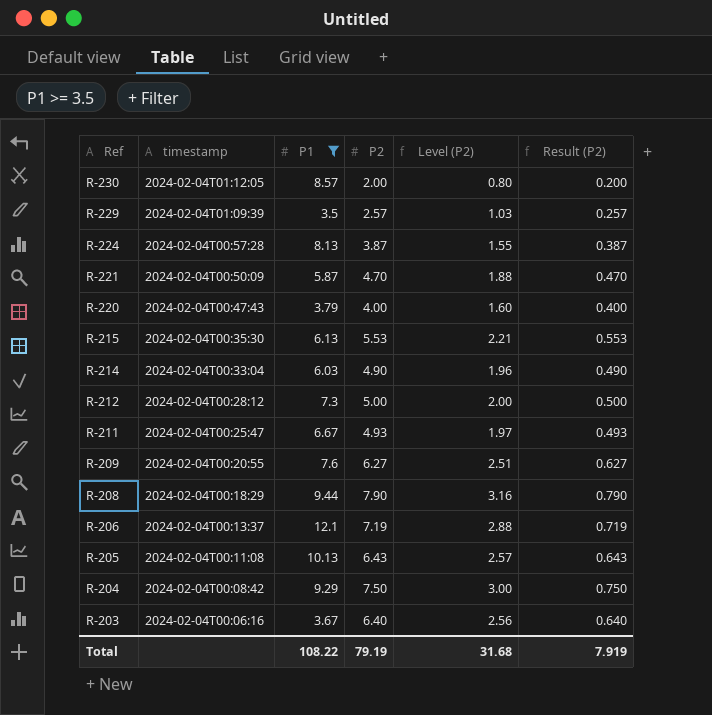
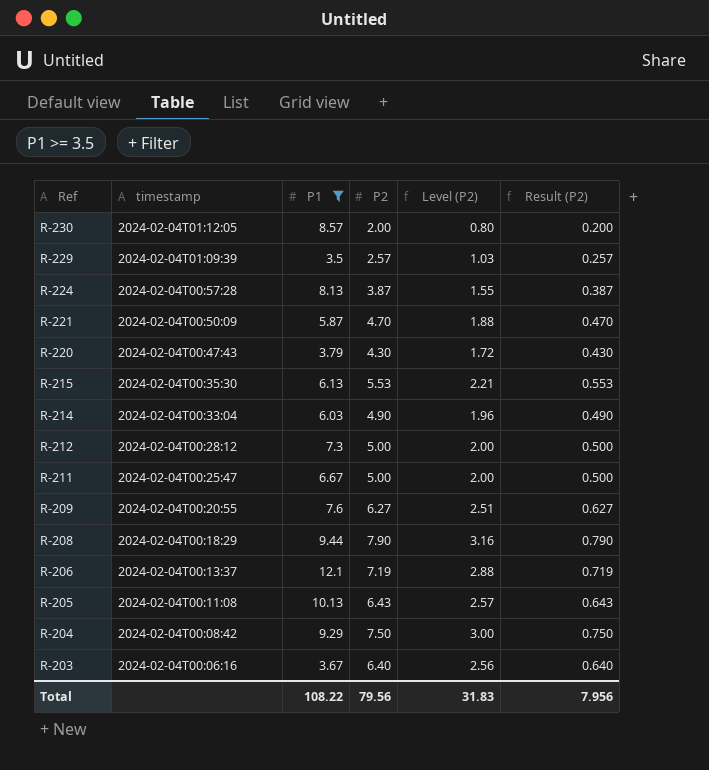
R-220 | P2: 4.00 -> 4.30
R-220 | Level (P2): 1.60 -> 1.72
R-220 | Result (P2): 0.400 -> 0.430
R-211 | P2: 4.93 -> 5.00
R-211 | Level (P2): 1.97 -> 2.00
R-211 | Result (P2): 0.493 -> 0.500
Total | P2: 79.19 -> 79.56
Total | Level (P2): 31.68 -> 31.83
Total | Result (P2): 7.919 -> 7.956

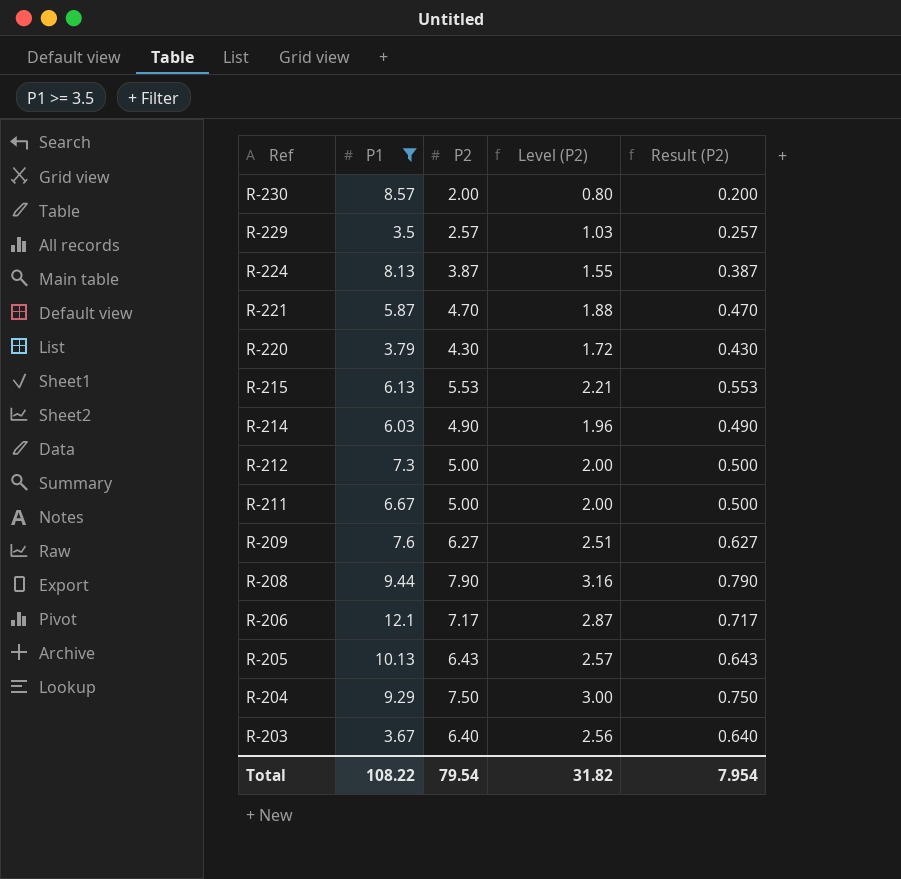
column timestamp | position: 2 -> none
R-206 | P2: 7.19 -> 7.17
R-206 | Level (P2): 2.88 -> 2.87
R-206 | Result (P2): 0.719 -> 0.717
Total | P2: 79.56 -> 79.54
Total | Level (P2): 31.83 -> 31.82
Total | Result (P2): 7.956 -> 7.954

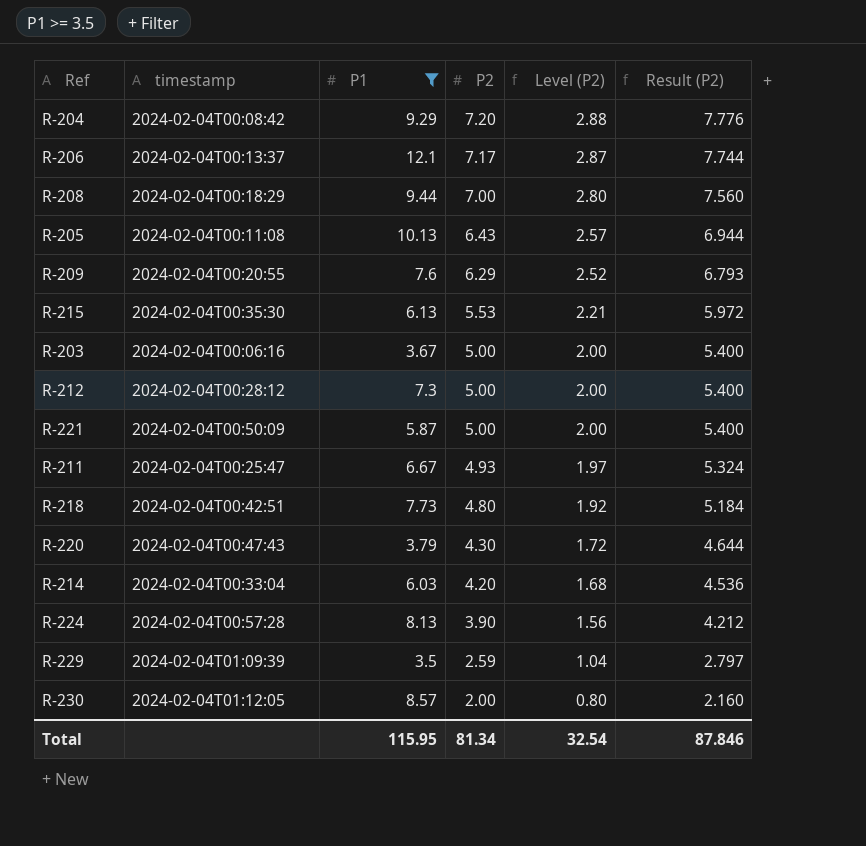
row order: Ref descending -> P2 descending
column timestamp | position: none -> 2
column Result (P2) | formula: [P2] * 0.1 -> [P2] * 1.08
R-204 | P2: 7.50 -> 7.20
R-204 | Level (P2): 3.00 -> 2.88
R-208 | P2: 7.90 -> 7.00
R-208 | Level (P2): 3.16 -> 2.80
R-209 | P2: 6.27 -> 6.29
R-209 | Level (P2): 2.51 -> 2.52
R-203 | P2: 6.40 -> 5.00
R-203 | Level (P2): 2.56 -> 2.00
R-221 | P2: 4.70 -> 5.00
R-221 | Level (P2): 1.88 -> 2.00
R-211 | P2: 5.00 -> 4.93
R-211 | Level (P2): 2.00 -> 1.97
row R-218: none -> 2024-02-04T00:42:51 | 7.73 | 4.80 | 1.92 | 5.184
R-214 | P2: 4.90 -> 4.20
R-214 | Level (P2): 1.96 -> 1.68
R-224 | P2: 3.87 -> 3.90
R-224 | Level (P2): 1.55 -> 1.56
R-229 | P2: 2.57 -> 2.59
R-229 | Level (P2): 1.03 -> 1.04
Total | P1: 108.22 -> 115.95
Total | P2: 79.54 -> 81.34
Total | Level (P2): 31.82 -> 32.54
Total | Result (P2): 7.954 -> 87.846

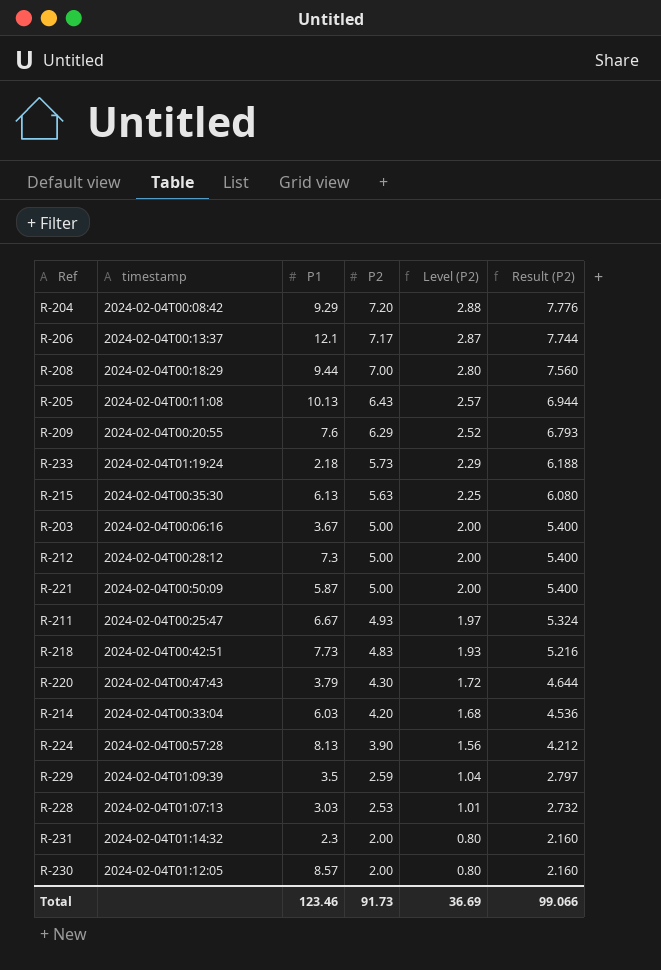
filter: P1 >= 3.5 -> none
R-215 | P2: 5.53 -> 5.63
R-215 | Level (P2): 2.21 -> 2.25
R-215 | Result (P2): 5.972 -> 6.080
R-218 | P2: 4.80 -> 4.83
R-218 | Level (P2): 1.92 -> 1.93
R-218 | Result (P2): 5.184 -> 5.216
Total | P1: 115.95 -> 123.46
Total | P2: 81.34 -> 91.73
Total | Level (P2): 32.54 -> 36.69
Total | Result (P2): 87.846 -> 99.066

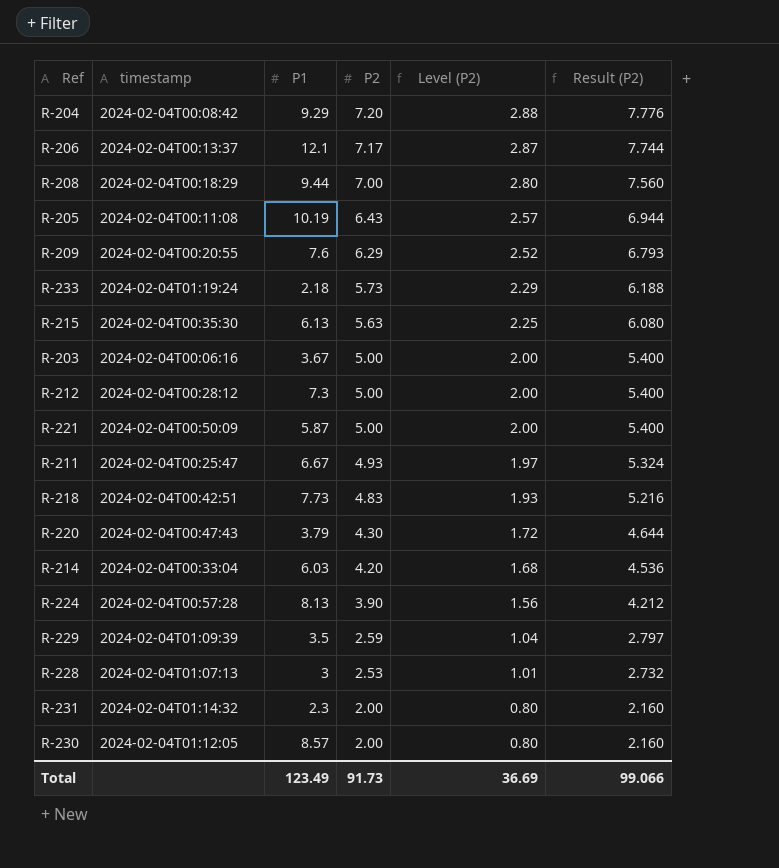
R-205 | P1: 10.13 -> 10.19
R-228 | P1: 3.03 -> 3
Total | P1: 123.46 -> 123.49

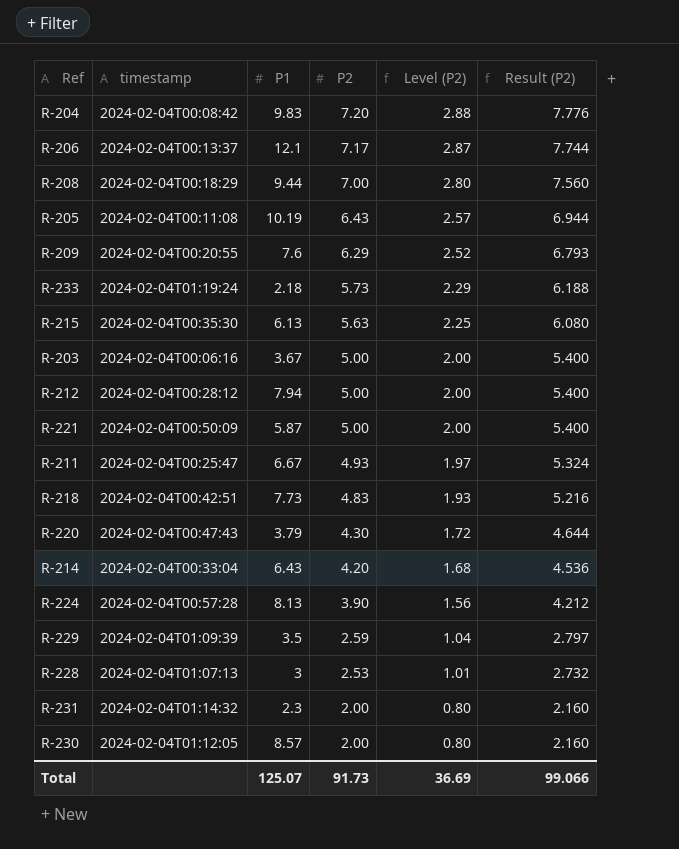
R-204 | P1: 9.29 -> 9.83
R-212 | P1: 7.3 -> 7.94
R-214 | P1: 6.03 -> 6.43
Total | P1: 123.49 -> 125.07

